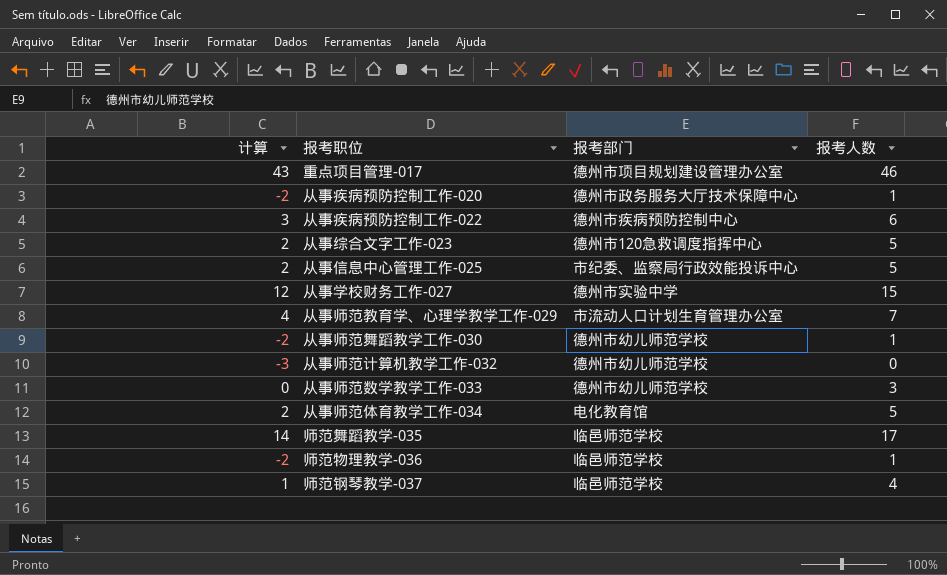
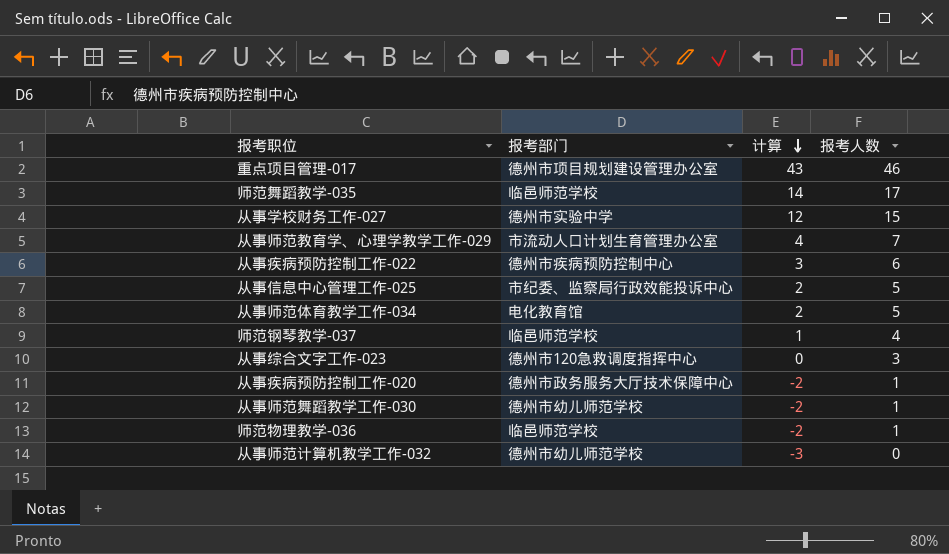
row order: none -> 计算 descending
column 计算 | position: 1 -> 3
row 从事师范数学教学工作-033: 0 | 德州市幼儿师范学校 | 3 -> none
从事综合文字工作-023 | 计算: 2 -> 0
从事综合文字工作-023 | 报考人数: 5 -> 3

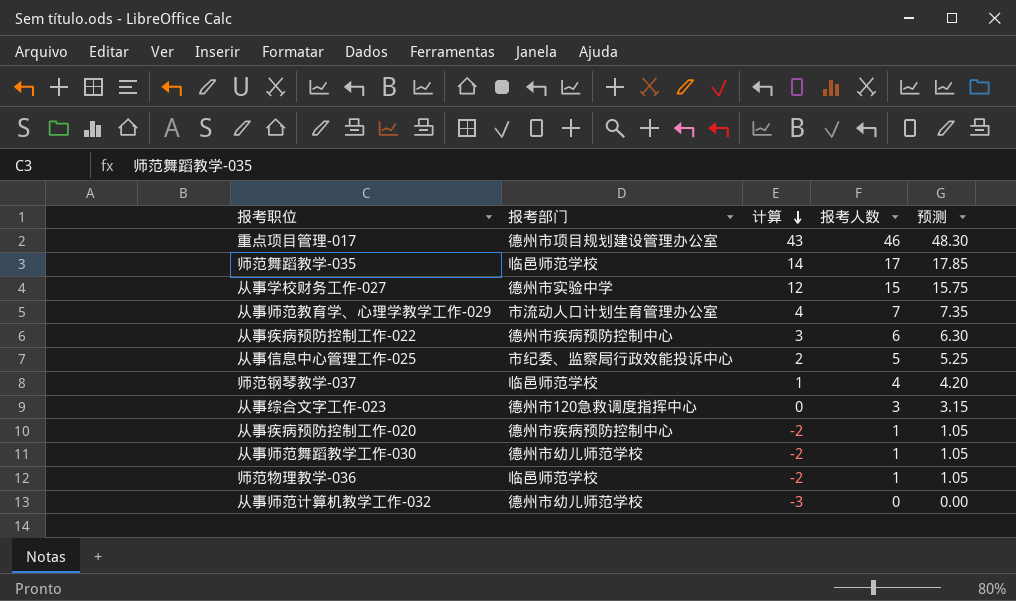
column 预测 | formula: none -> [报考人数] * 1.05
row 从事师范体育教学工作-034: 电化教育馆 | 2 | 5 -> none
从事疾病预防控制工作-020 | 报考部门: 德州市政务服务大厅技术保障中心 -> 德州市疾病预防控制中心

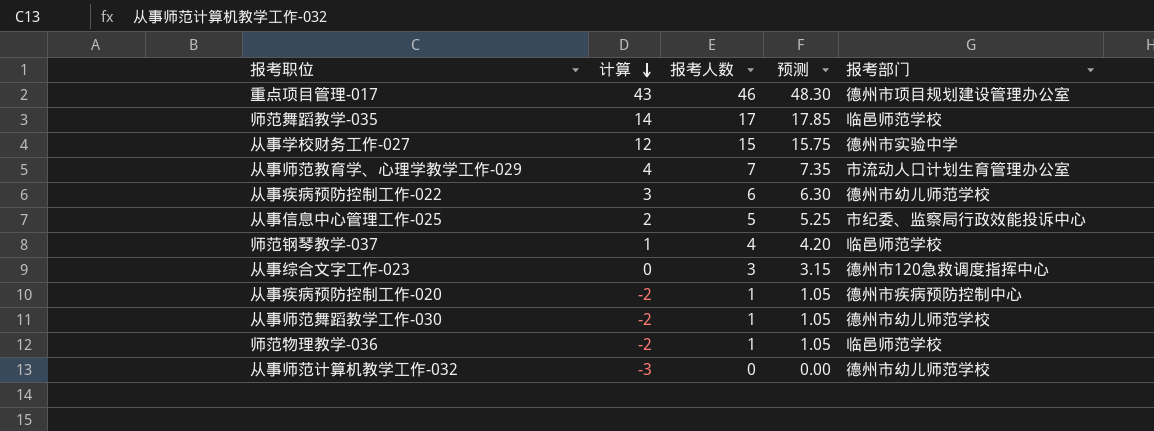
column 报考部门 | position: 2 -> 5
从事疾病预防控制工作-022 | 报考部门: 德州市疾病预防控制中心 -> 德州市幼儿师范学校

